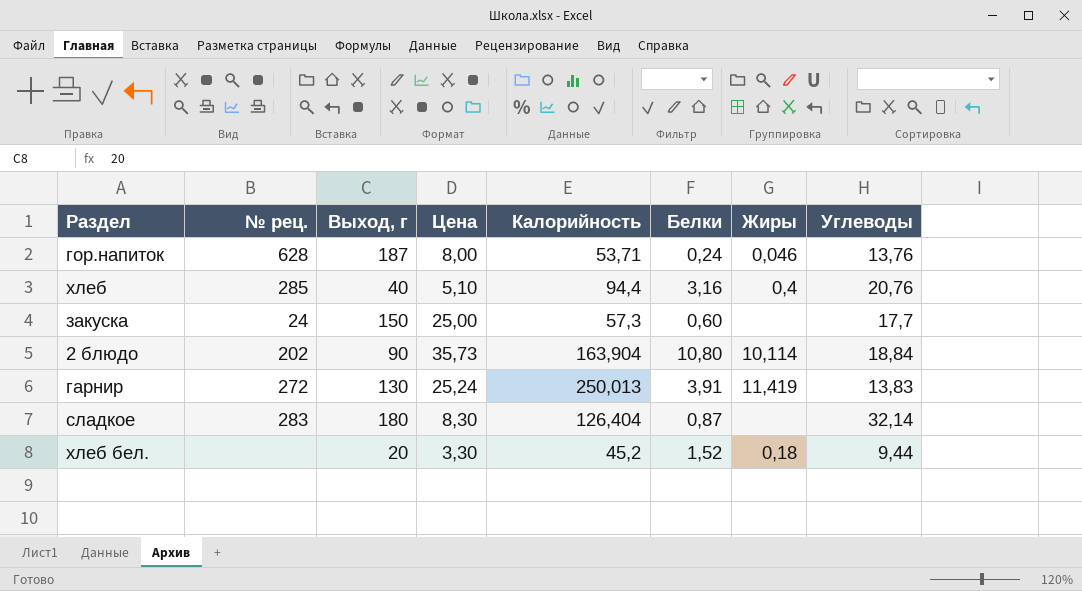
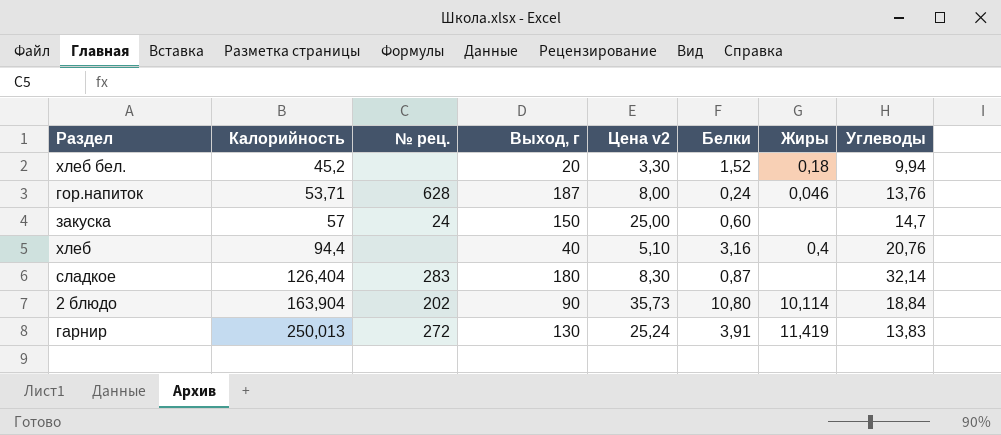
row order: none -> Калорийность ascending
column Калорийность | position: 5 -> 2
column name: Цена -> Цена v2
хлеб бел. | Углеводы: 9,44 -> 9,94
закуска | Калорийность: 57,3 -> 57
закуска | Углеводы: 17,7 -> 14,7
хлеб | № рец.: 285 -> none

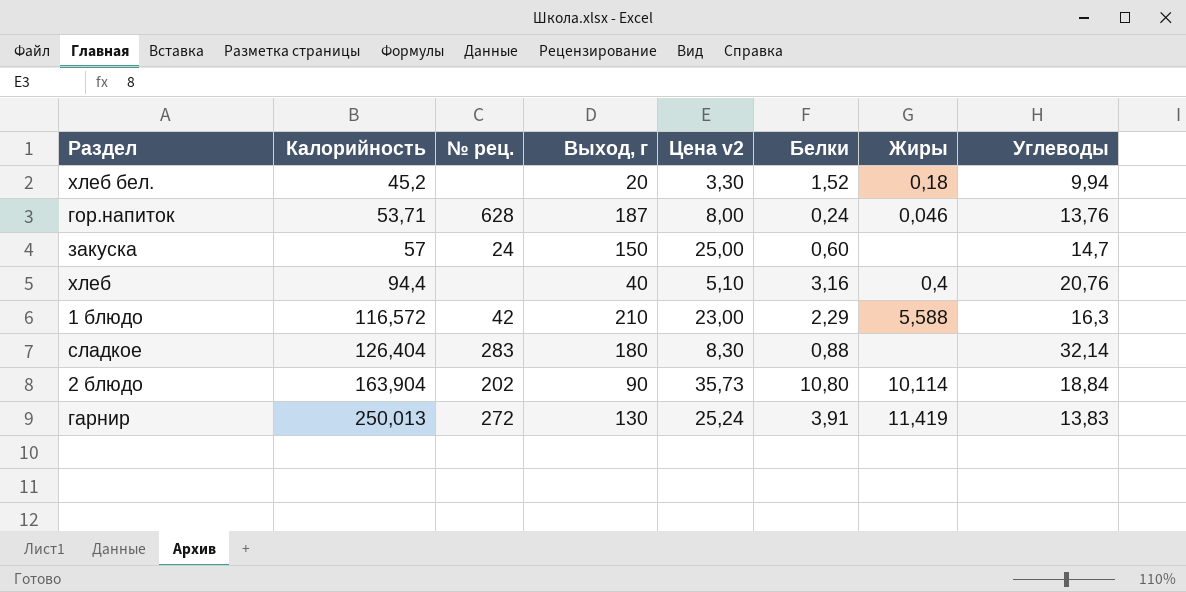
row 1 блюдо: none -> 116,572 | 42 | 210 | 23,00 | 2,29 | 5,588 | 16,3
сладкое | Белки: 0,87 -> 0,88

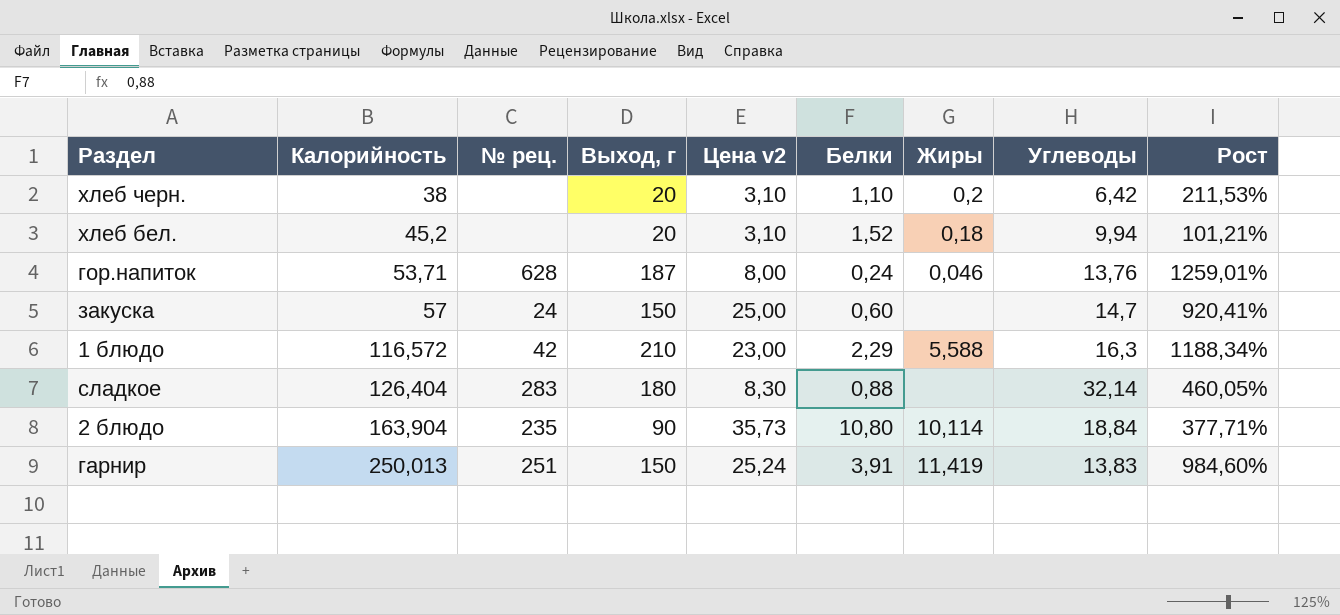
column Рост | formula: none -> ([Выход, г] - [Углеводы]) / [Углеводы]
row хлеб: 94,4 | none | 40 | 5,10 | 3,16 | 0,4 | 20,76 -> none
row хлеб черн.: none -> 38 | none | 20 | 3,10 | 1,10 | 0,2 | 6,42 | 211,53%
хлеб бел. | Цена v2: 3,30 -> 3,10
2 блюдо | № рец.: 202 -> 235
гарнир | № рец.: 272 -> 251
гарнир | Выход, г: 130 -> 150

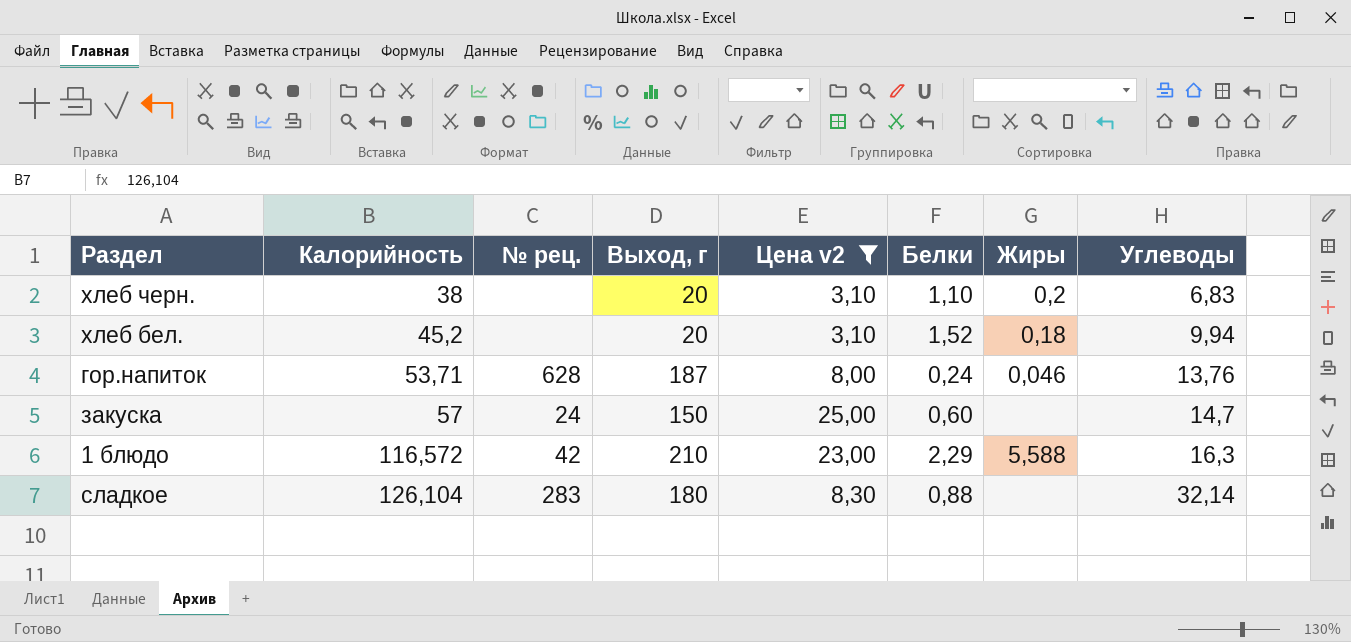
filter: none -> Цена v2 <= 25,00
column Рост | formula: ([Выход, г] - [Углеводы]) / [Углеводы] -> none
хлеб черн. | Углеводы: 6,42 -> 6,83
сладкое | Калорийность: 126,404 -> 126,104

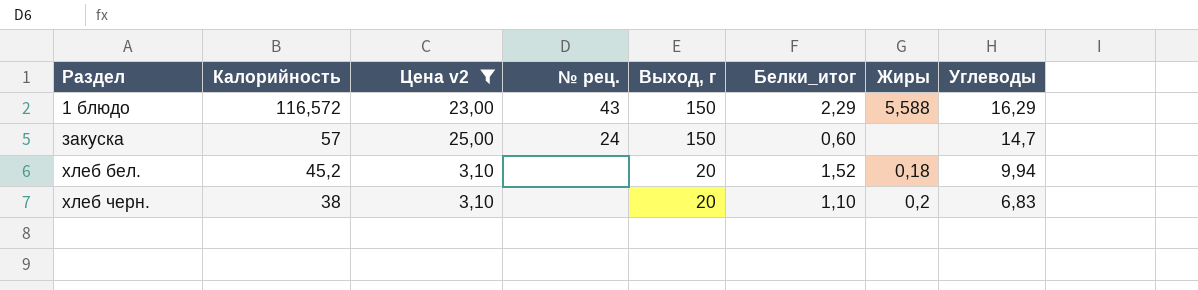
row order: Калорийность ascending -> Раздел ascending
column Цена v2 | position: 5 -> 3
column name: Белки -> Белки_итог
row гор.напиток: 53,71 | 628 | 187 | 8,00 | 0,24 | 0,046 | 13,76 -> none
row сладкое: 126,104 | 283 | 180 | 8,30 | 0,88 | none | 32,14 -> none
1 блюдо | № рец.: 42 -> 43
1 блюдо | Выход, г: 210 -> 150
1 блюдо | Углеводы: 16,3 -> 16,29

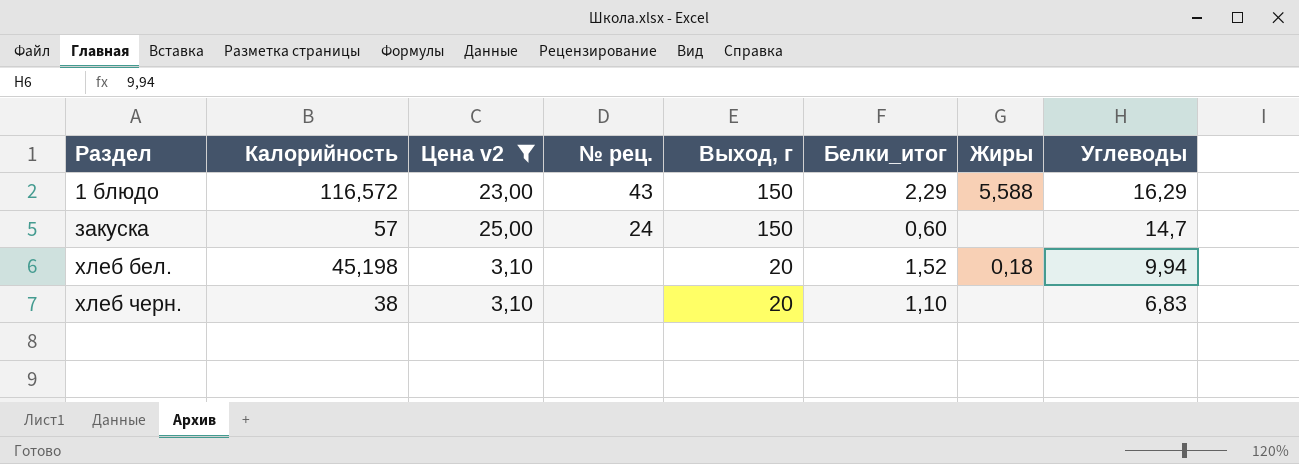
хлеб бел. | Калорийность: 45,2 -> 45,198
хлеб черн. | Жиры: 0,2 -> none

